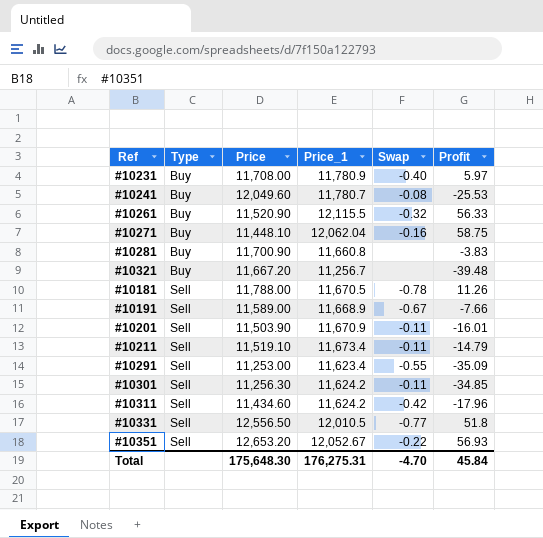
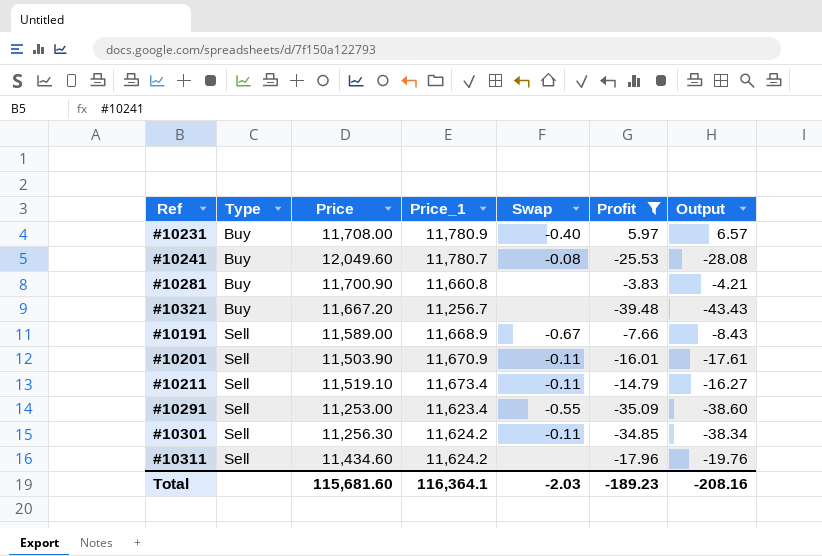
filter: none -> Profit <= 5.97
column Output | formula: none -> [Profit] * 1.1
#10311 | Swap: -0.42 -> none
Total | Price: 175,648.30 -> 115,681.60
Total | Price_1: 176,275.31 -> 116,364.1
Total | Swap: -4.70 -> -2.03
Total | Profit: 45.84 -> -189.23

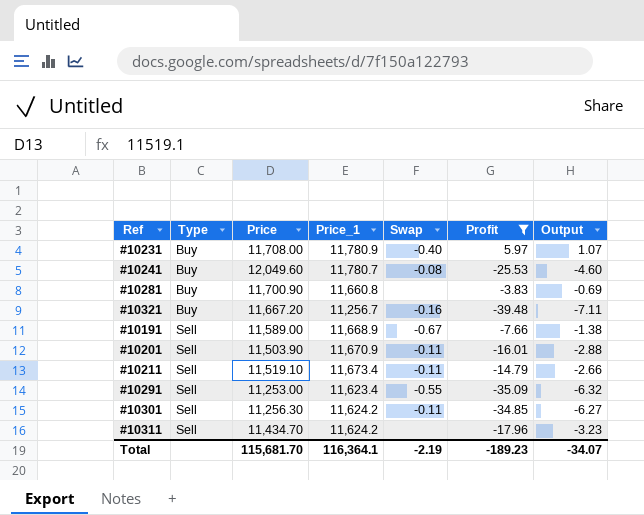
column Output | formula: [Profit] * 1.1 -> [Profit] * 0.18
#10321 | Swap: none -> -0.16
#10311 | Price: 11,434.60 -> 11,434.70
Total | Price: 115,681.60 -> 115,681.70
Total | Swap: -2.03 -> -2.19
Total | Output: -208.16 -> -34.07

